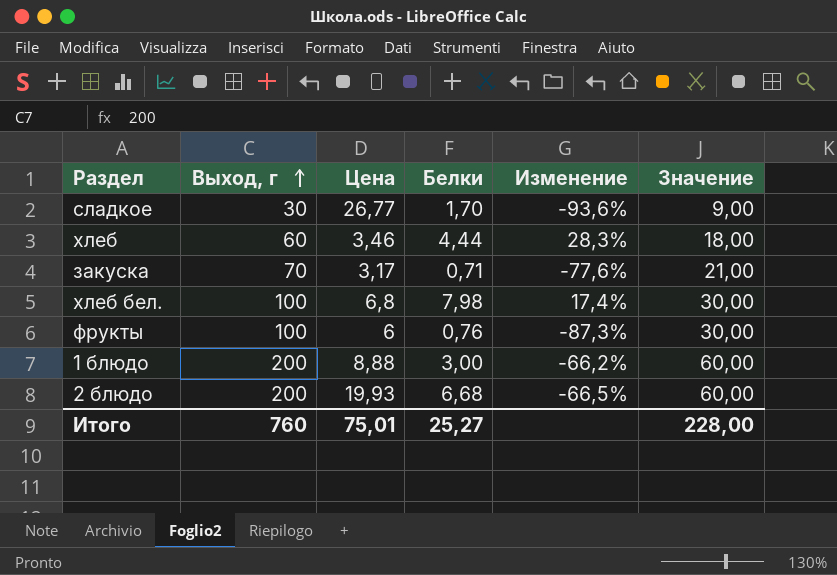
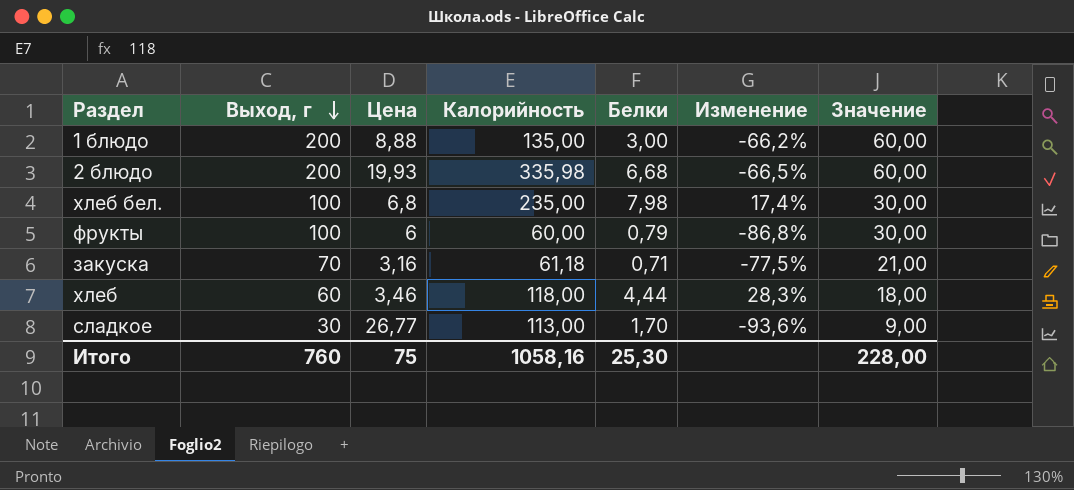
row order: Выход, г ascending -> Выход, г descending
column Калорийность | position: none -> 4
фрукты | Белки: 0,76 -> 0,79
фрукты | Изменение: -87,3% -> -86,8%
закуска | Цена: 3,17 -> 3,16
закуска | Изменение: -77,6% -> -77,5%
Итого | Цена: 75,01 -> 75
Итого | Белки: 25,27 -> 25,30

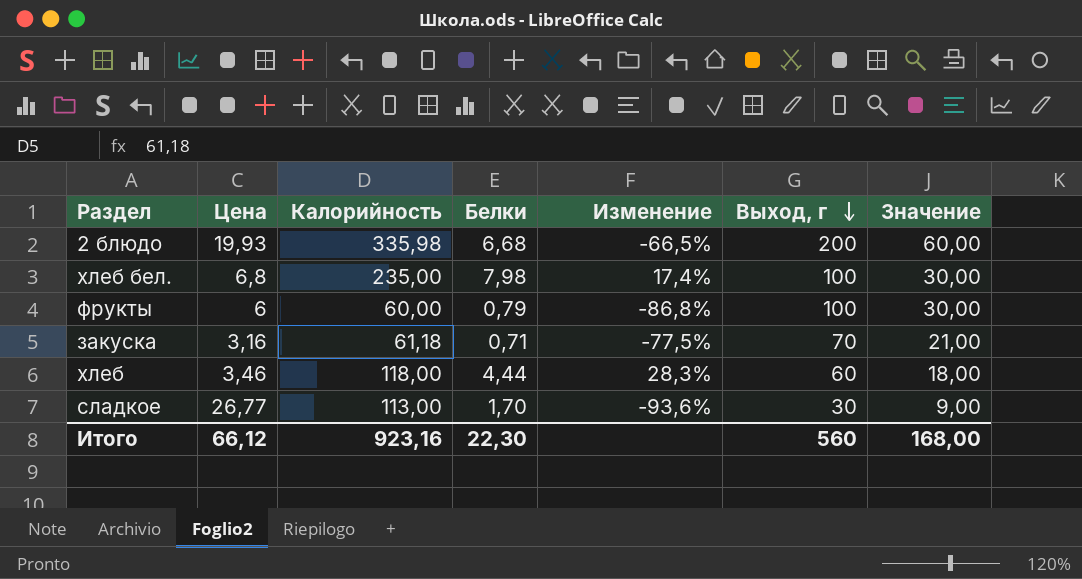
column Выход, г | position: 2 -> 6
row 1 блюдо: 200 | 8,88 | 135,00 | 3,00 | -66,2% | 60,00 -> none
Итого | Цена: 75 -> 66,12
Итого | Калорийность: 1058,16 -> 923,16
Итого | Белки: 25,30 -> 22,30
Итого | Выход, г: 760 -> 560
Итого | Значение: 228,00 -> 168,00

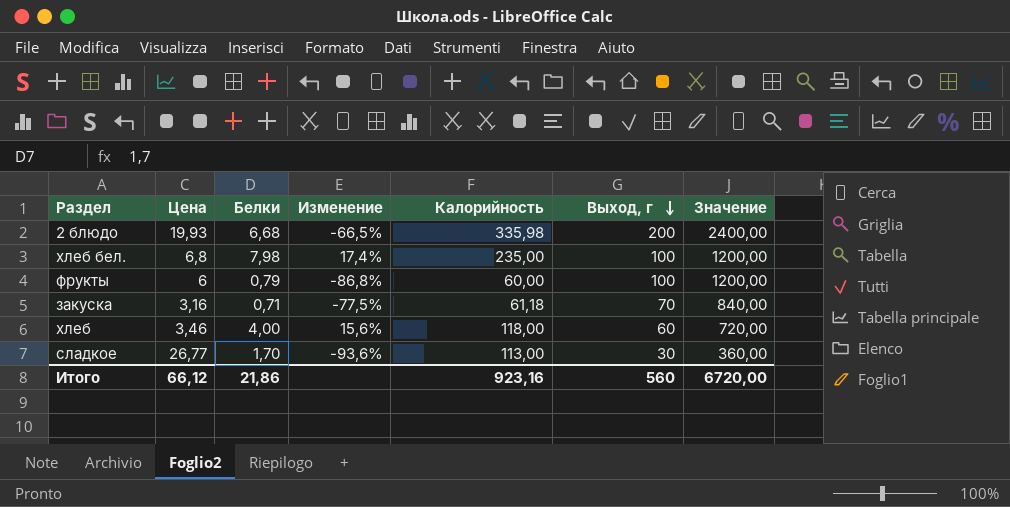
column Калорийность | position: 3 -> 5
column Значение | formula: [Выход, г] * 0,3 -> [Выход, г] * 12
хлеб | Белки: 4,44 -> 4,00
хлеб | Изменение: 28,3% -> 15,6%
Итого | Белки: 22,30 -> 21,86
Итого | Значение: 168,00 -> 6720,00

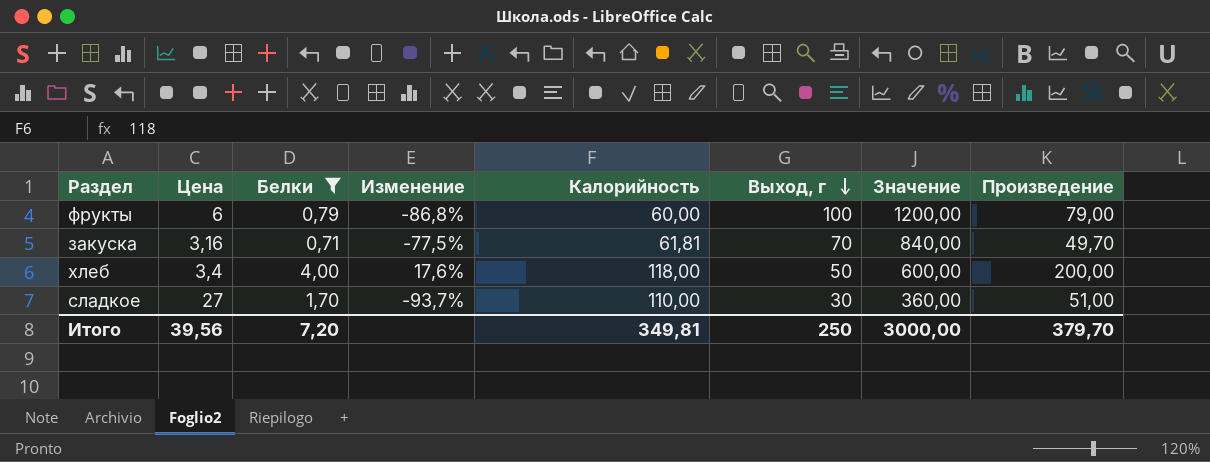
filter: none -> Белки <= 4,00
column Произведение | formula: none -> [Белки] * [Выход, г]
закуска | Калорийность: 61,18 -> 61,81
хлеб | Цена: 3,46 -> 3,4
хлеб | Изменение: 15,6% -> 17,6%
хлеб | Выход, г: 60 -> 50
хлеб | Значение: 720,00 -> 600,00
сладкое | Цена: 26,77 -> 27
сладкое | Изменение: -93,6% -> -93,7%
сладкое | Калорийность: 113,00 -> 110,00
Итого | Цена: 66,12 -> 39,56
Итого | Белки: 21,86 -> 7,20
Итого | Калорийность: 923,16 -> 349,81
Итого | Выход, г: 560 -> 250
Итого | Значение: 6720,00 -> 3000,00

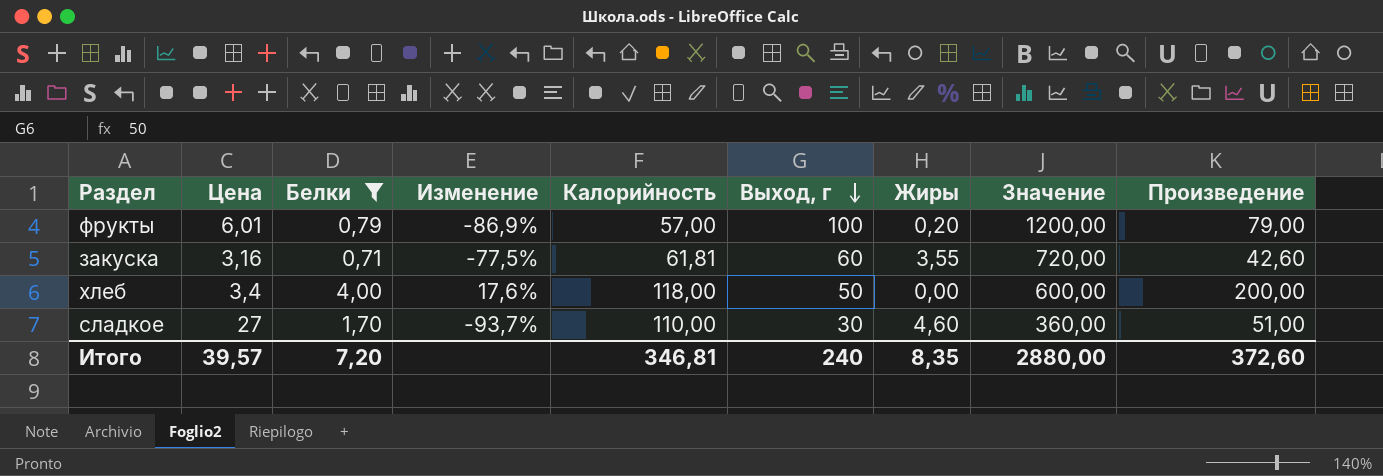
column Жиры | position: none -> 7
фрукты | Цена: 6 -> 6,01
фрукты | Изменение: -86,8% -> -86,9%
фрукты | Калорийность: 60,00 -> 57,00
закуска | Выход, г: 70 -> 60
закуска | Значение: 840,00 -> 720,00
закуска | Произведение: 49,70 -> 42,60
Итого | Цена: 39,56 -> 39,57
Итого | Калорийность: 349,81 -> 346,81
Итого | Выход, г: 250 -> 240
Итого | Значение: 3000,00 -> 2880,00
Итого | Произведение: 379,70 -> 372,60

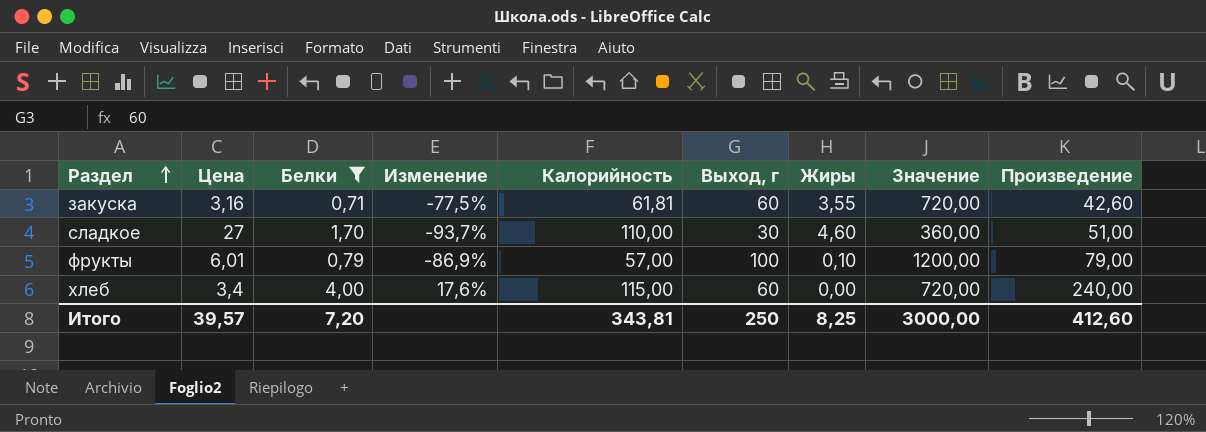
row order: Выход, г descending -> Раздел ascending
фрукты | Жиры: 0,20 -> 0,10
хлеб | Калорийность: 118,00 -> 115,00
хлеб | Выход, г: 50 -> 60
хлеб | Значение: 600,00 -> 720,00
хлеб | Произведение: 200,00 -> 240,00
Итого | Калорийность: 346,81 -> 343,81
Итого | Выход, г: 240 -> 250
Итого | Жиры: 8,35 -> 8,25
Итого | Значение: 2880,00 -> 3000,00
Итого | Произведение: 372,60 -> 412,60

